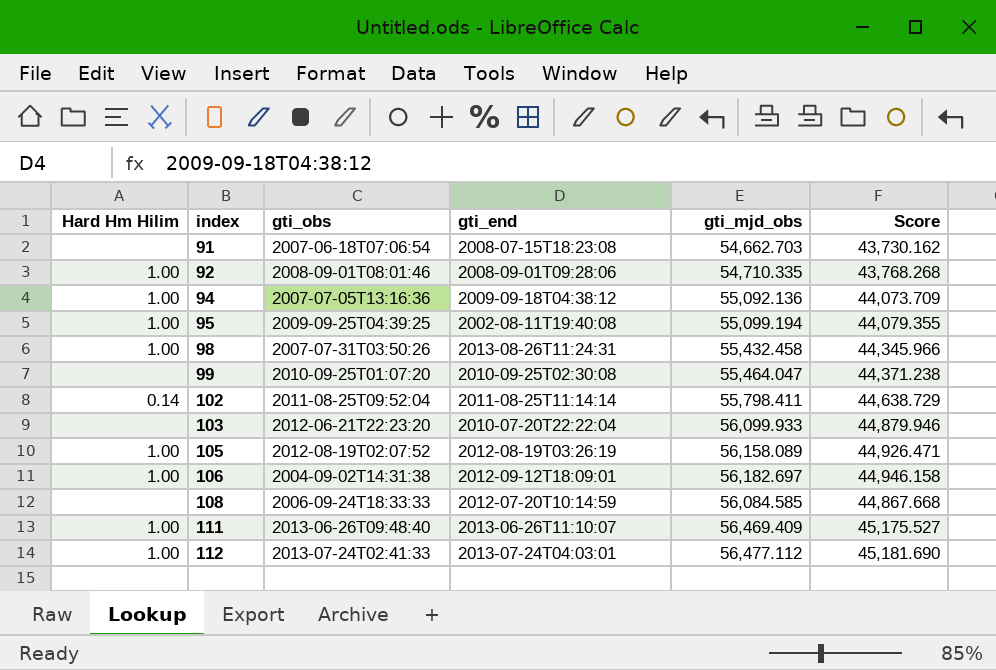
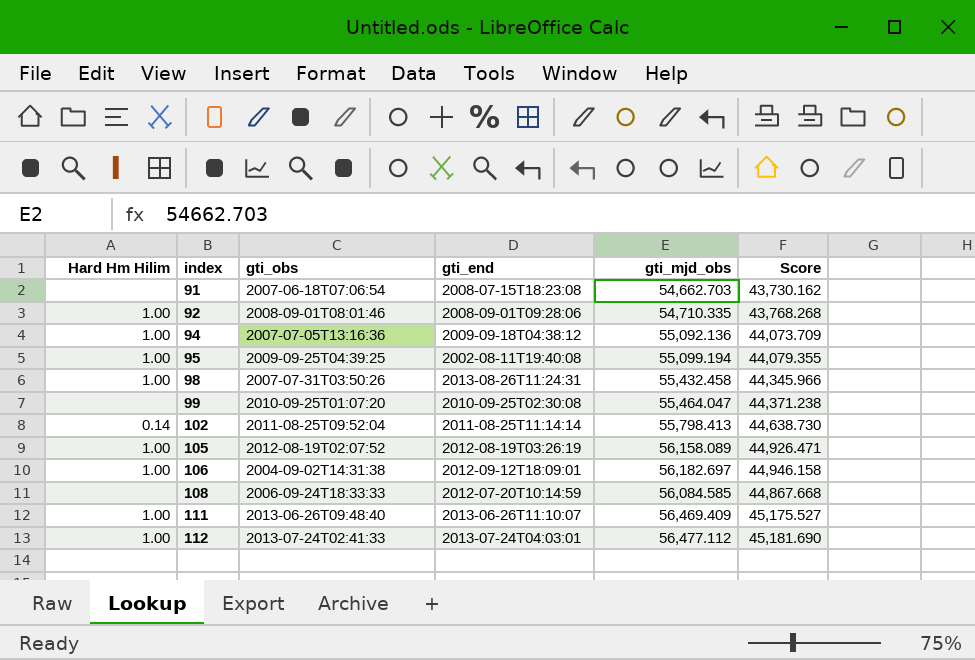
row 103: none | 2012-06-21T22:23:20 | 2010-07-20T22:22:04 | 56,099.933 | 44,879.946 -> none
102 | gti_mjd_obs: 55,798.411 -> 55,798.413
102 | Score: 44,638.729 -> 44,638.730

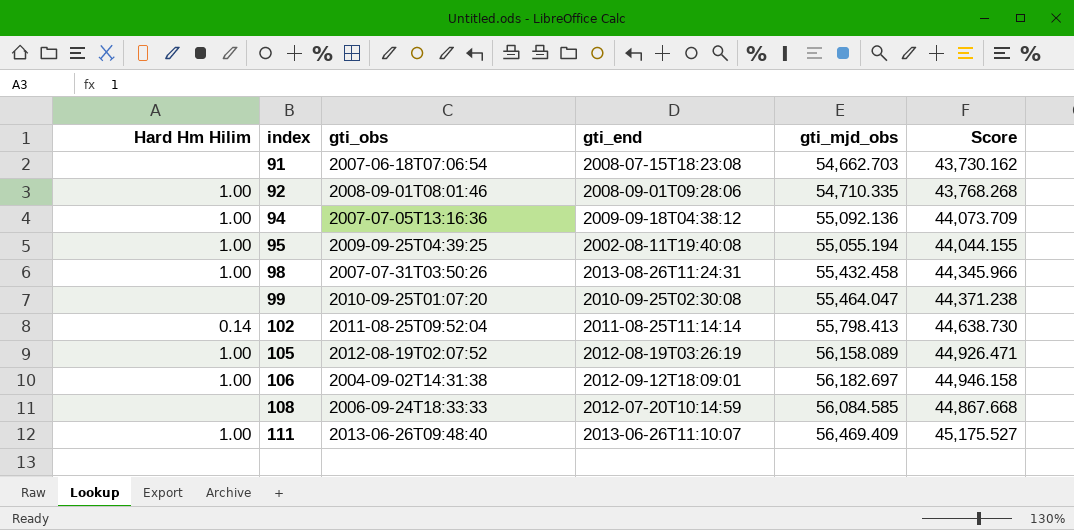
row 112: 1.00 | 2013-07-24T02:41:33 | 2013-07-24T04:03:01 | 56,477.112 | 45,181.690 -> none
95 | gti_mjd_obs: 55,099.194 -> 55,055.194
95 | Score: 44,079.355 -> 44,044.155

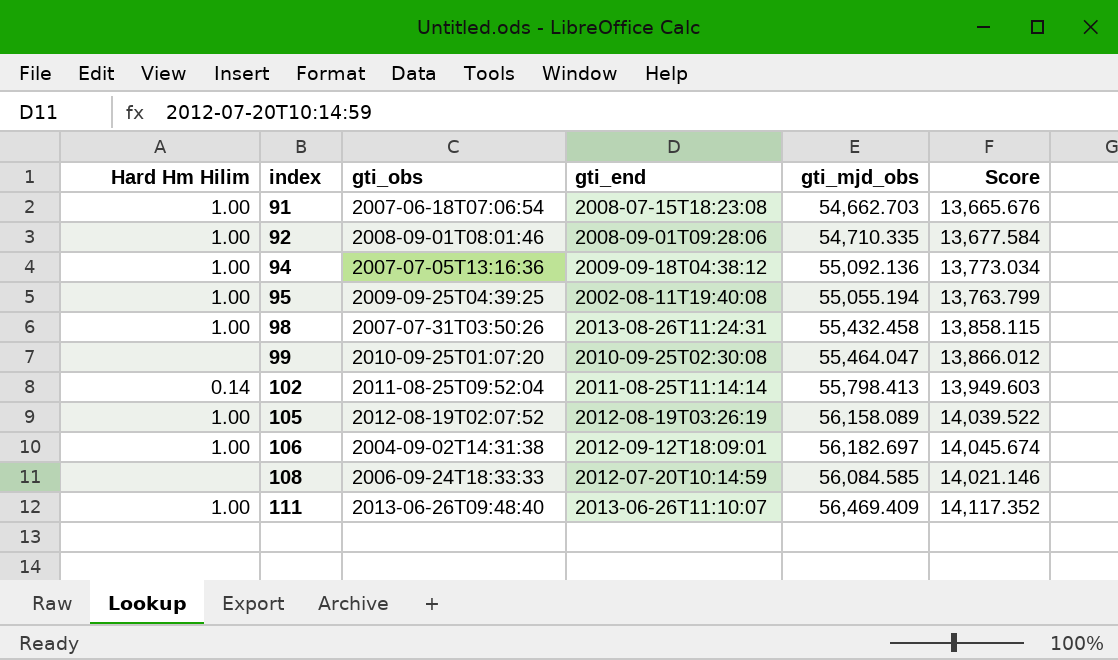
column Score | formula: [gti_mjd_obs] * 0.8 -> [gti_mjd_obs] * 0.25
91 | Hard Hm Hilim: none -> 1.00

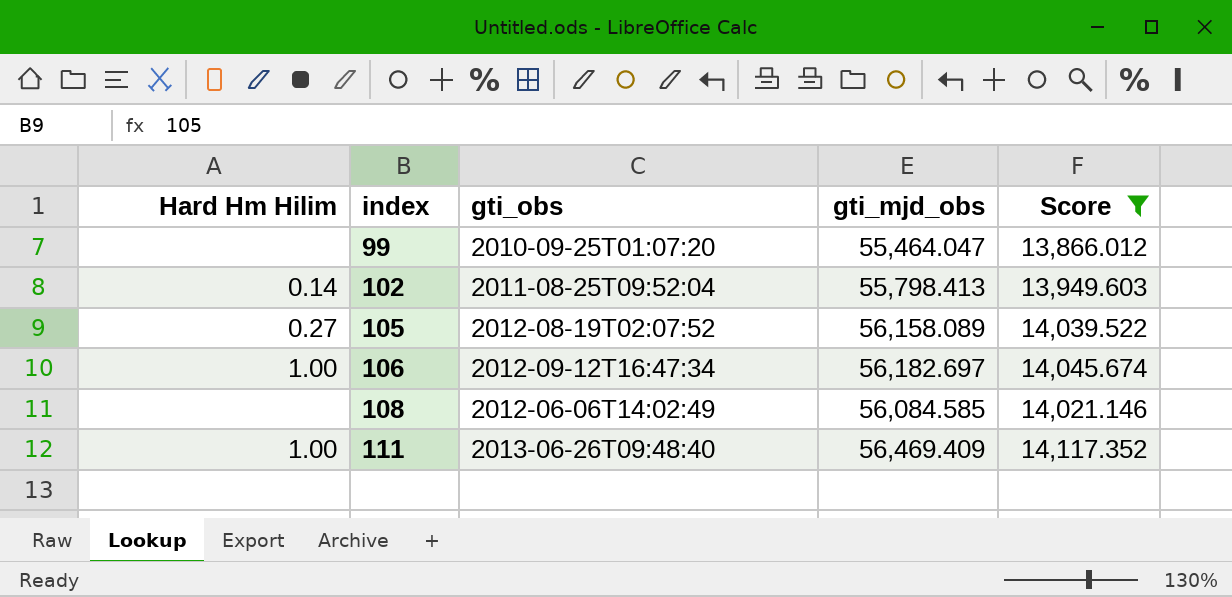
filter: none -> Score >= 13,866.012
column gti_end | position: 4 -> none
105 | Hard Hm Hilim: 1.00 -> 0.27
106 | gti_obs: 2004-09-02T14:31:38 -> 2012-09-12T16:47:34
108 | gti_obs: 2006-09-24T18:33:33 -> 2012-06-06T14:02:49

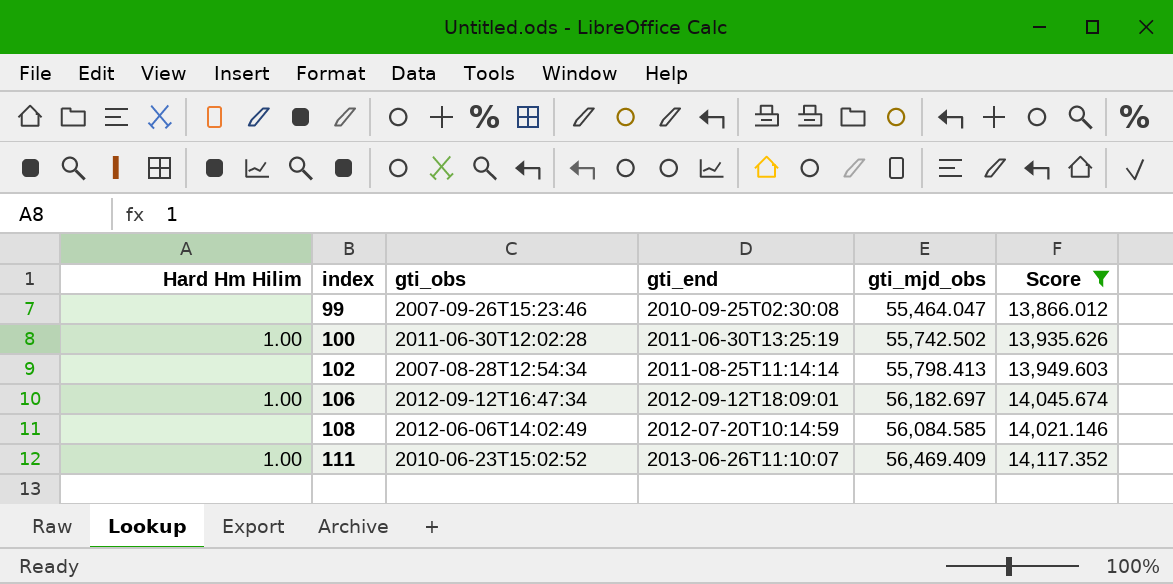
column gti_end | position: none -> 4
row 105: 0.27 | 2012-08-19T02:07:52 | 56,158.089 | 14,039.522 -> none
99 | gti_obs: 2010-09-25T01:07:20 -> 2007-09-26T15:23:46
row 100: none -> 1.00 | 2011-06-30T12:02:28 | 2011-06-30T13:25:19 | 55,742.502 | 13,935.626
102 | Hard Hm Hilim: 0.14 -> none
102 | gti_obs: 2011-08-25T09:52:04 -> 2007-08-28T12:54:34
111 | gti_obs: 2013-06-26T09:48:40 -> 2010-06-23T15:02:52

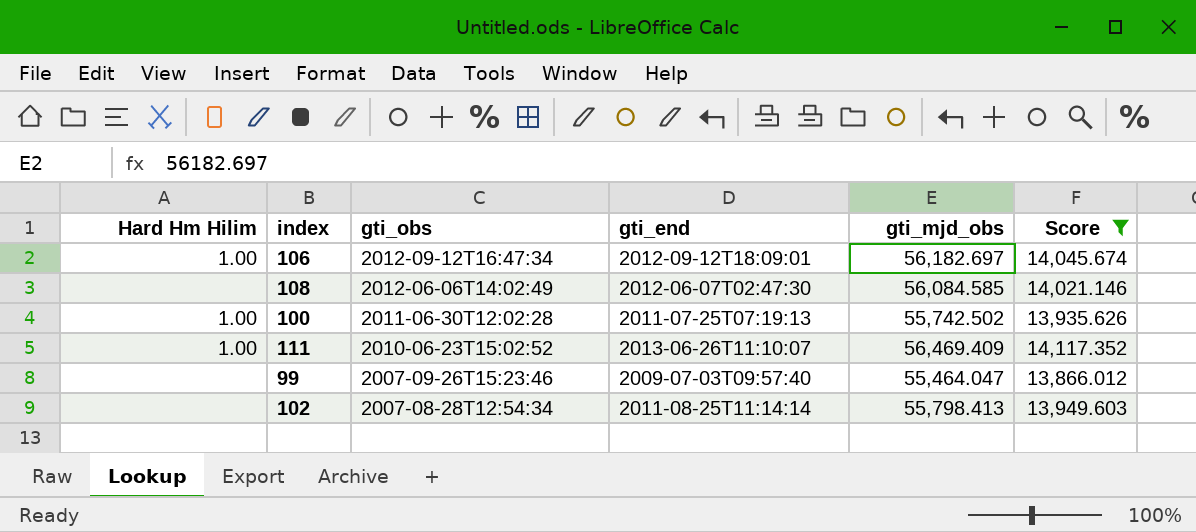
row order: index ascending -> gti_obs descending
108 | gti_end: 2012-07-20T10:14:59 -> 2012-06-07T02:47:30
100 | gti_end: 2011-06-30T13:25:19 -> 2011-07-25T07:19:13
99 | gti_end: 2010-09-25T02:30:08 -> 2009-07-03T09:57:40

